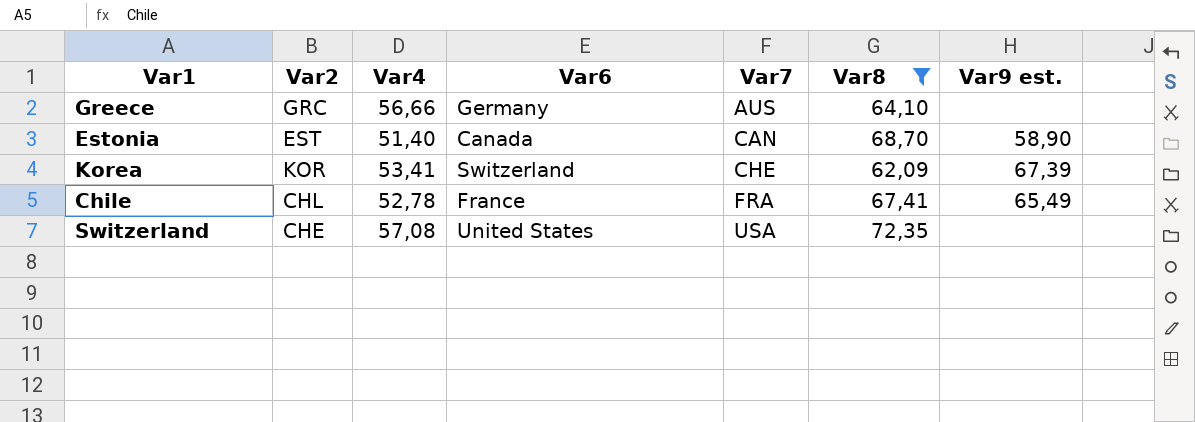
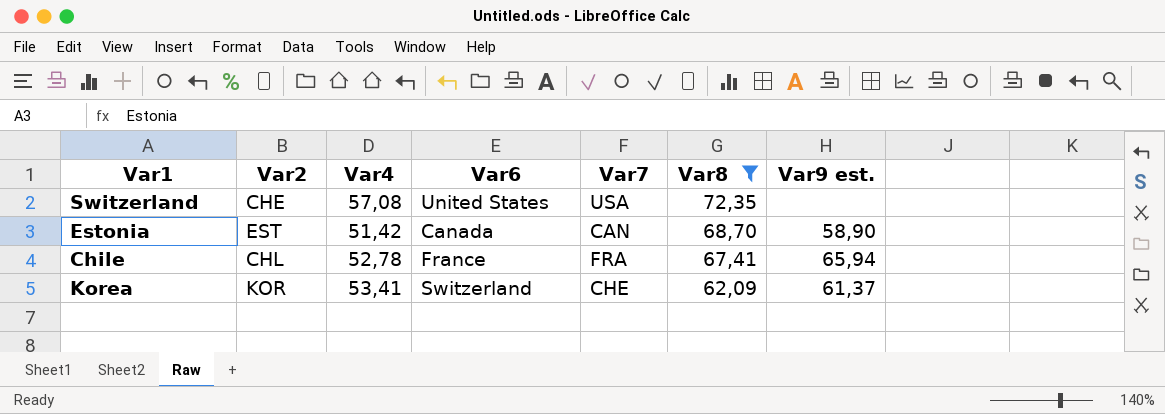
row order: Var7 ascending -> Var8 descending
row Greece: GRC | 56,66 | Germany | AUS | 64,10 | none -> none
Estonia | Var4: 51,40 -> 51,42
Chile | Var9 est.: 65,49 -> 65,94
Korea | Var9 est.: 67,39 -> 61,37

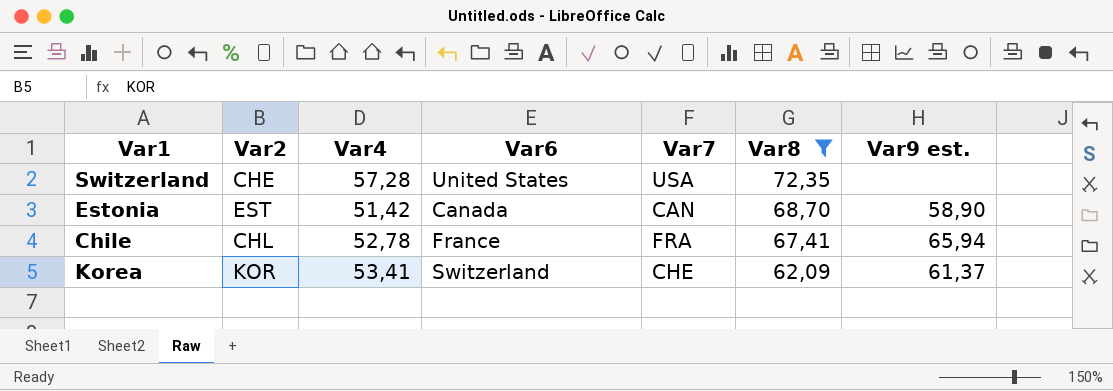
Switzerland | Var4: 57,08 -> 57,28

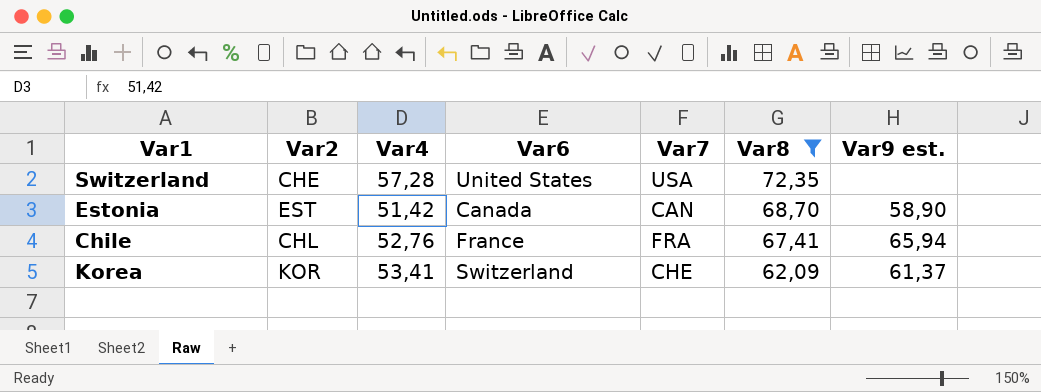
Chile | Var4: 52,78 -> 52,76

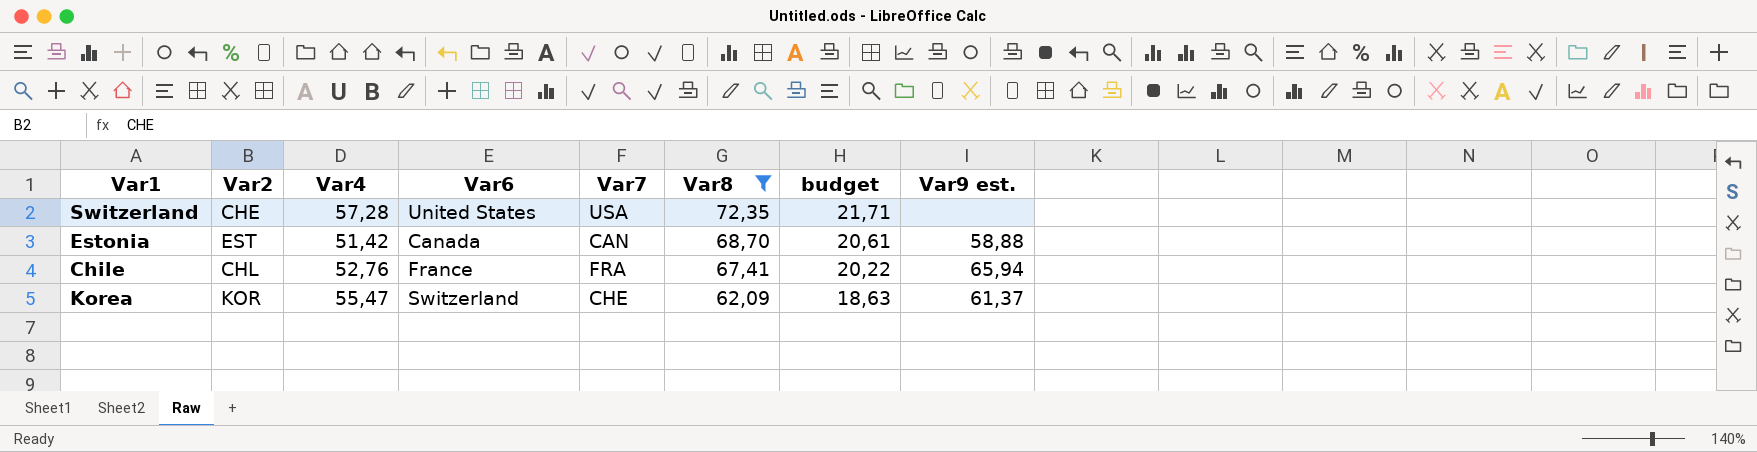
column budget | formula: none -> [Var8] * 0,3
Estonia | Var9 est.: 58,90 -> 58,88
Korea | Var4: 53,41 -> 55,47

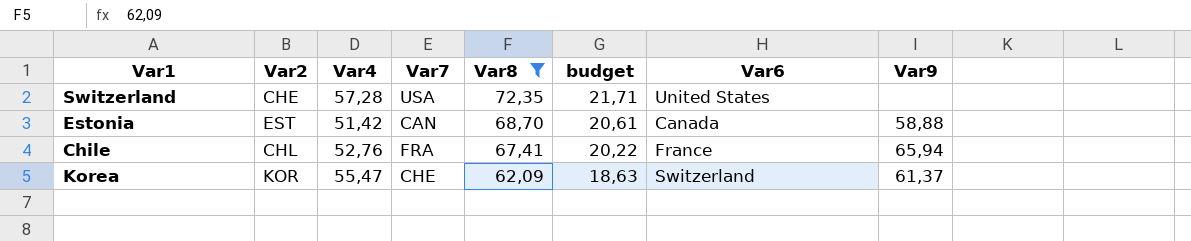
column Var6 | position: 4 -> 7
column name: Var9 est. -> Var9

